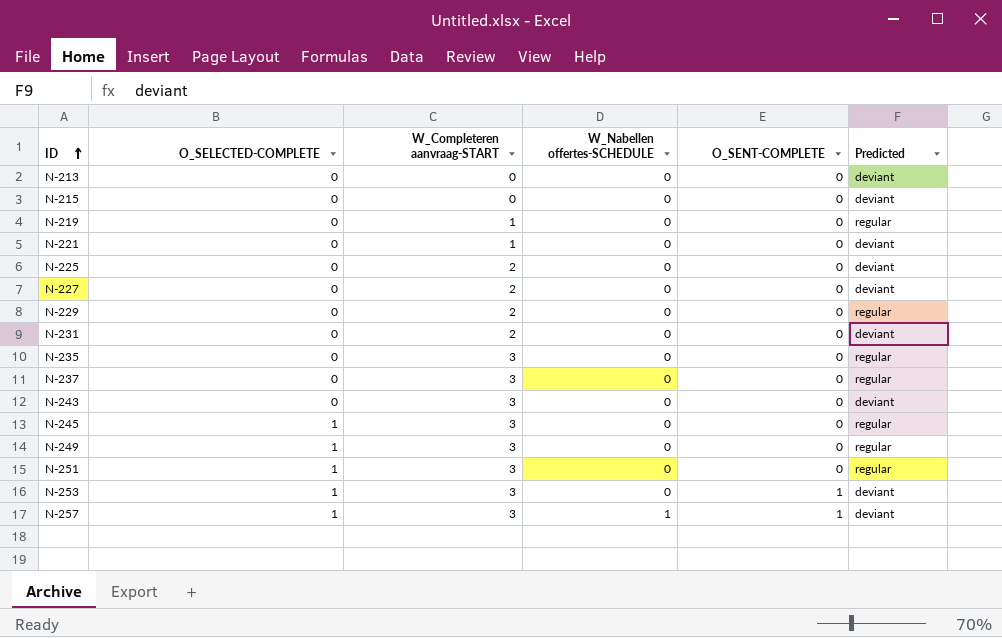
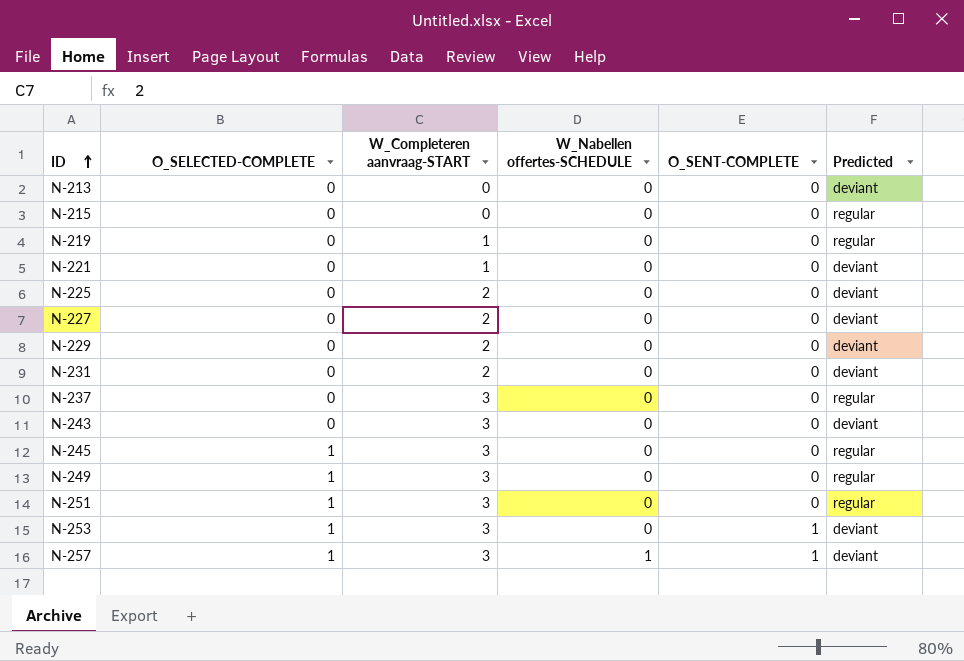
row N-235: 0 | 3 | 0 | 0 | regular -> none
N-215 | Predicted: deviant -> regular
N-229 | Predicted: regular -> deviant

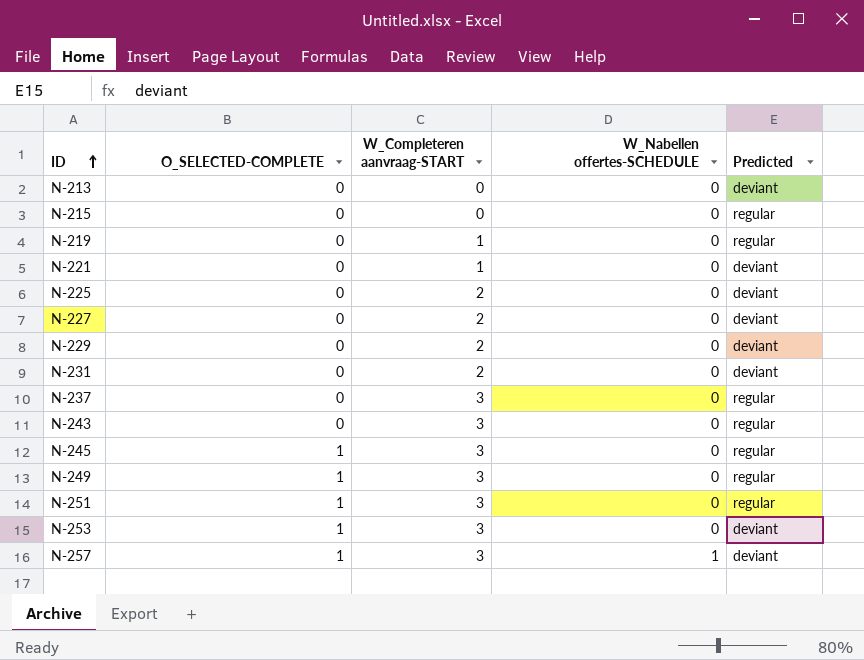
column O_SENT-COMPLETE | position: 5 -> none
N-243 | Predicted: deviant -> regular

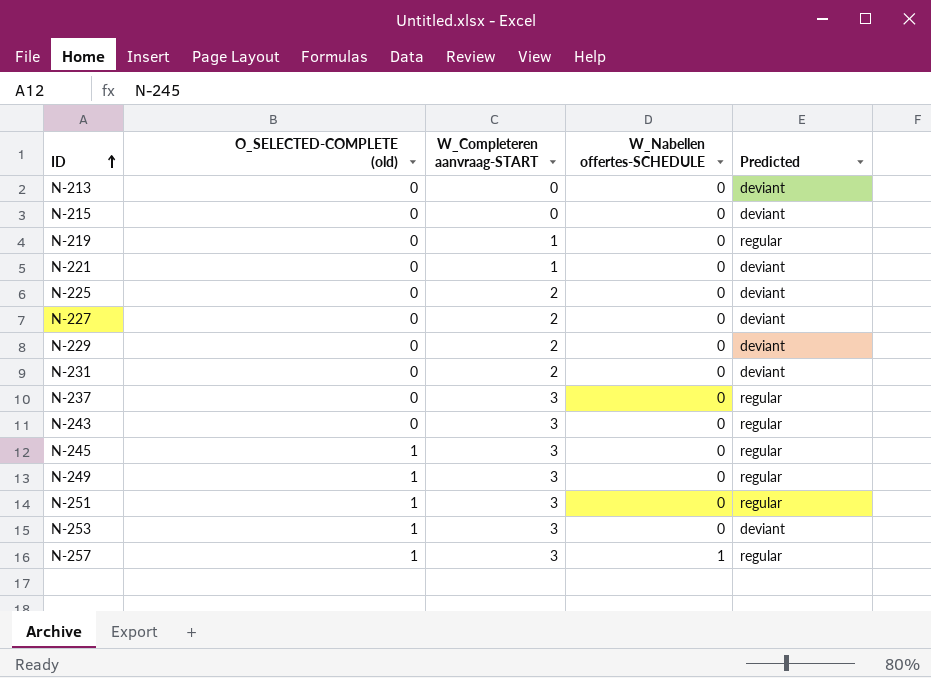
column name: O_SELECTED-COMPLETE -> O_SELECTED-COMPLETE (old)
N-215 | Predicted: regular -> deviant
N-257 | Predicted: deviant -> regular

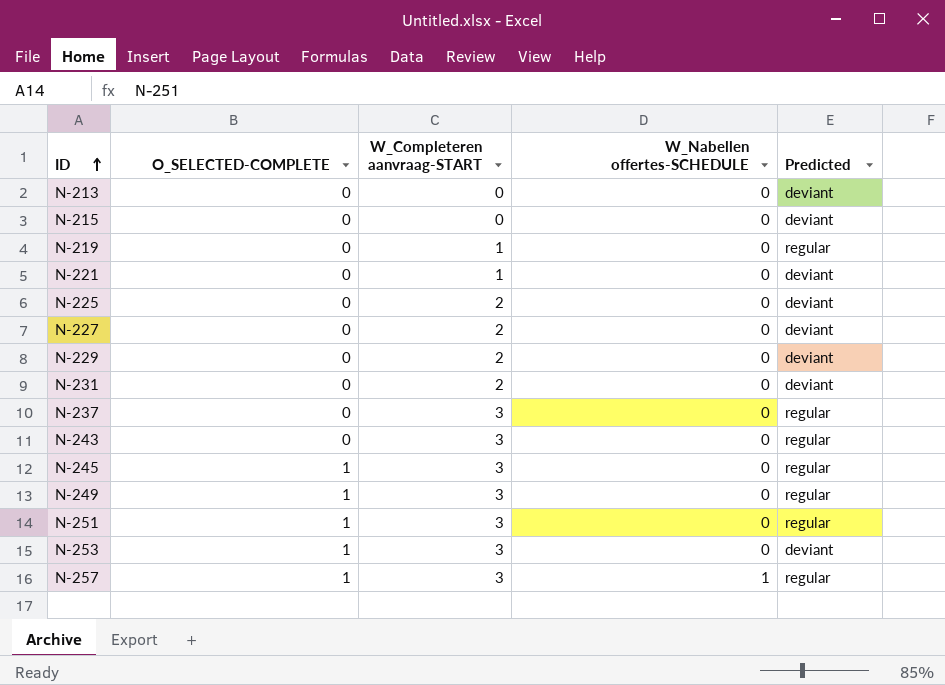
column name: O_SELECTED-COMPLETE (old) -> O_SELECTED-COMPLETE

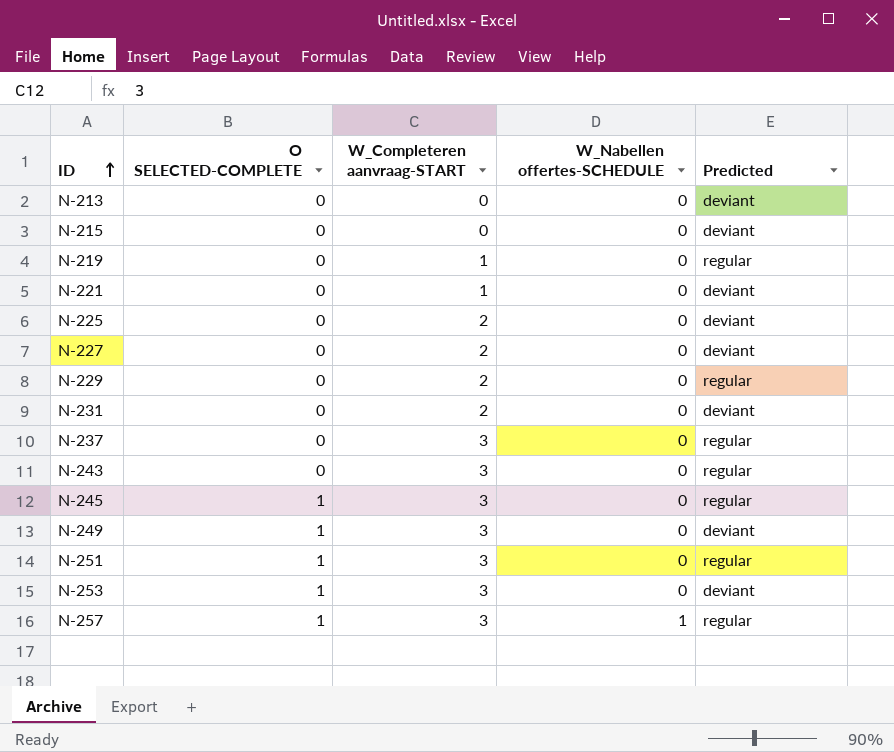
column name: O_SELECTED-COMPLETE -> O SELECTED-COMPLETE
N-229 | Predicted: deviant -> regular
N-249 | Predicted: regular -> deviant

